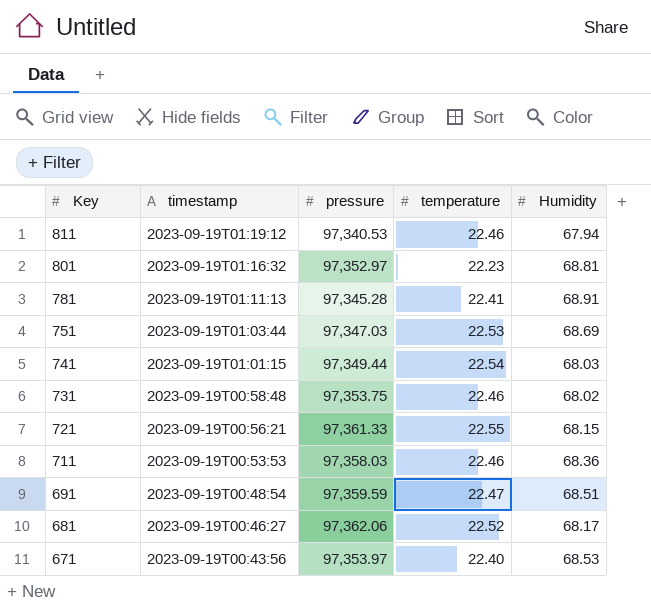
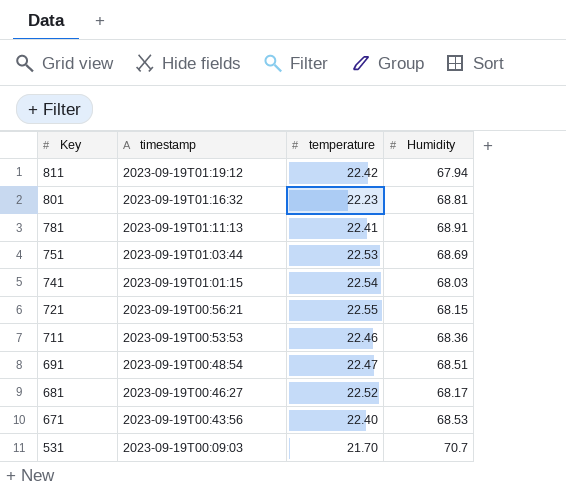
column pressure | position: 3 -> none
row 731: 2023-09-19T00:58:48 | 97,353.75 | 22.46 | 68.02 -> none
811 | temperature: 22.46 -> 22.42
row 531: none -> 2023-09-19T00:09:03 | 21.70 | 70.7

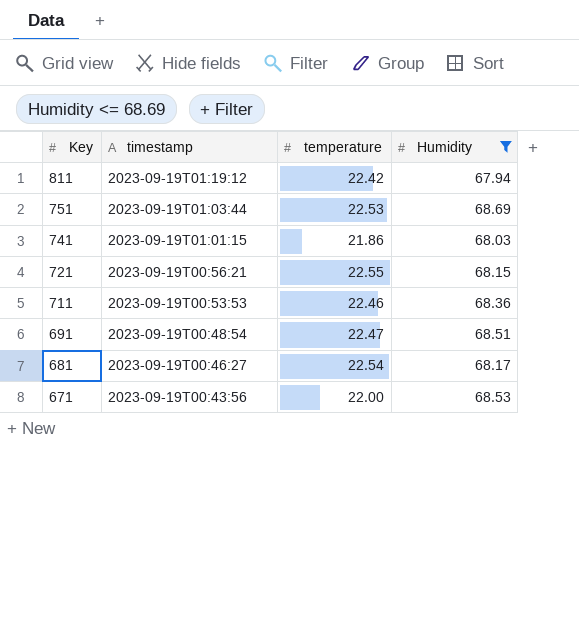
filter: none -> Humidity <= 68.69
741 | temperature: 22.54 -> 21.86
681 | temperature: 22.52 -> 22.54
671 | temperature: 22.40 -> 22.00

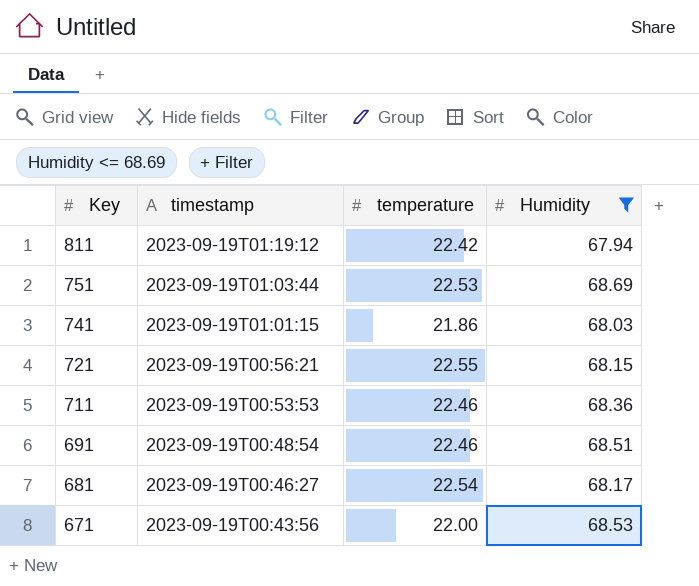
691 | temperature: 22.47 -> 22.46

